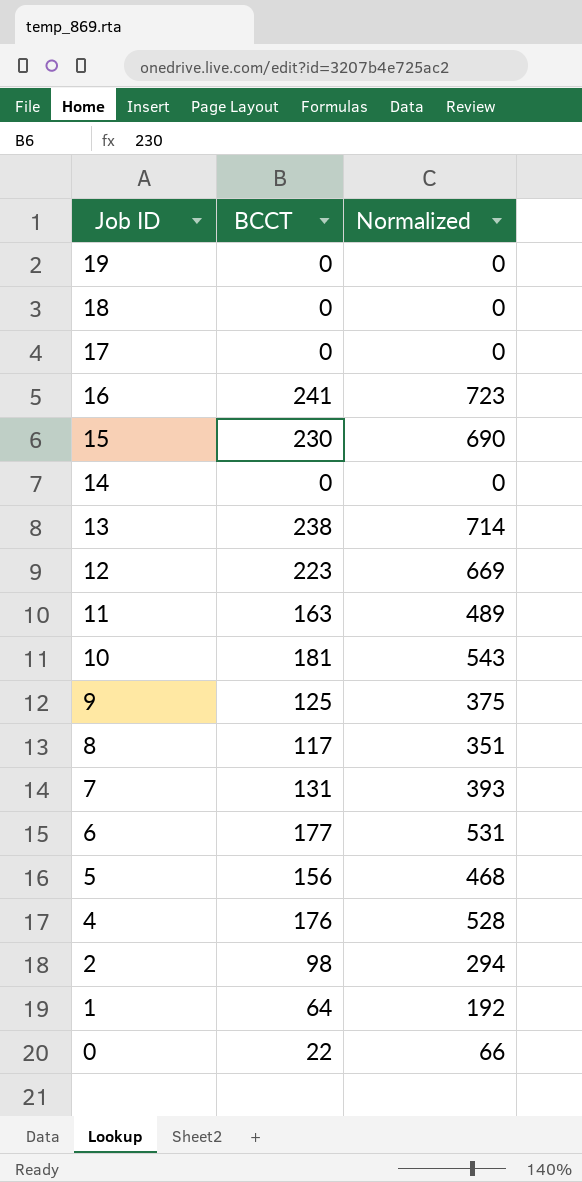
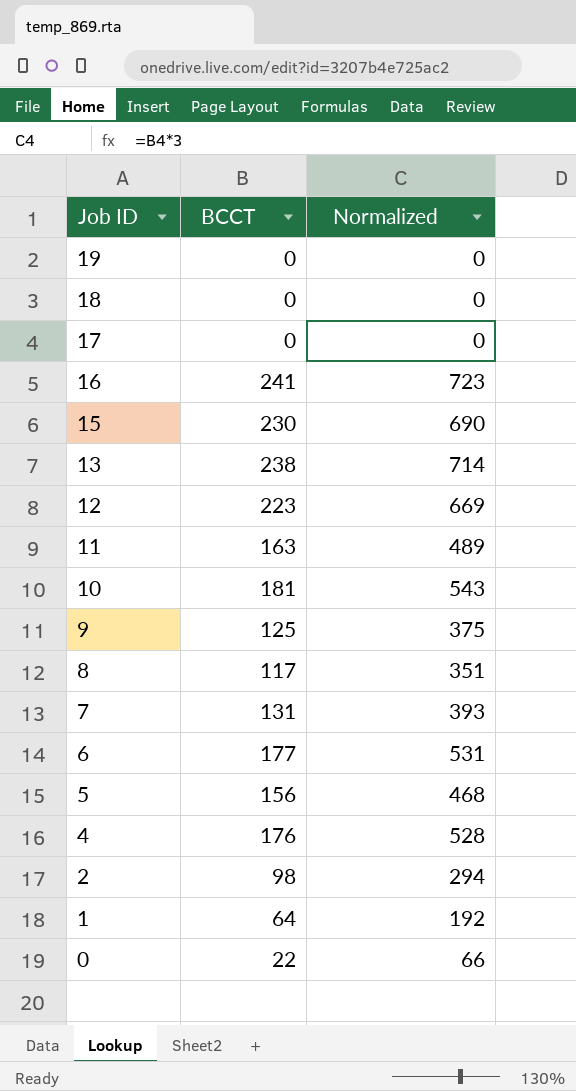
row 14: 0 | 0 -> none

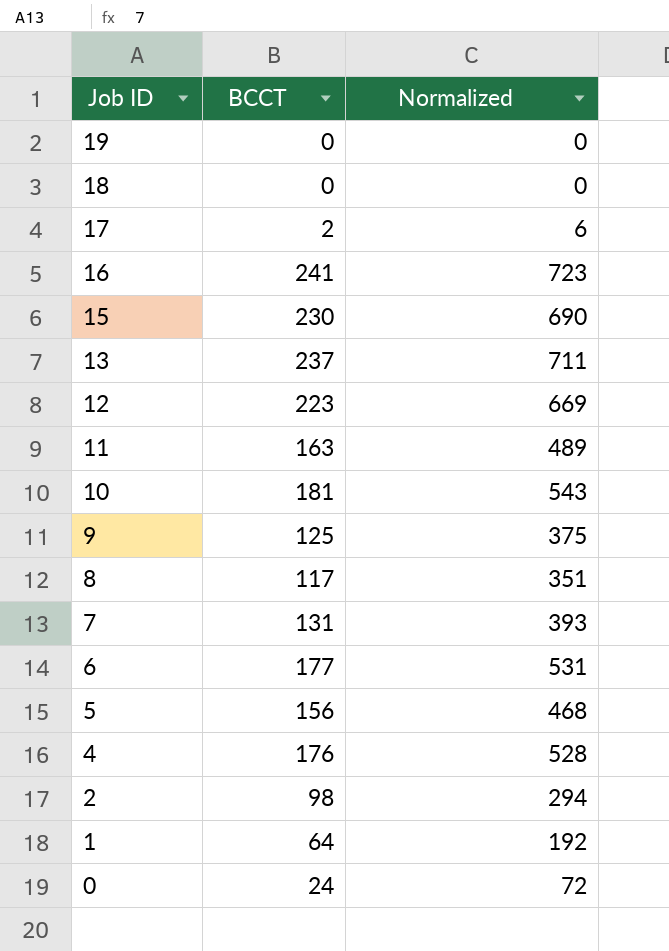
17 | BCCT: 0 -> 2
17 | Normalized: 0 -> 6
13 | BCCT: 238 -> 237
13 | Normalized: 714 -> 711
0 | BCCT: 22 -> 24
0 | Normalized: 66 -> 72

